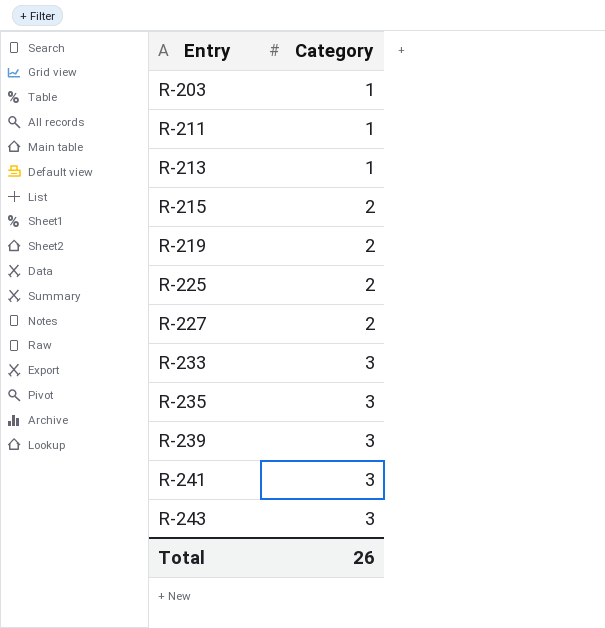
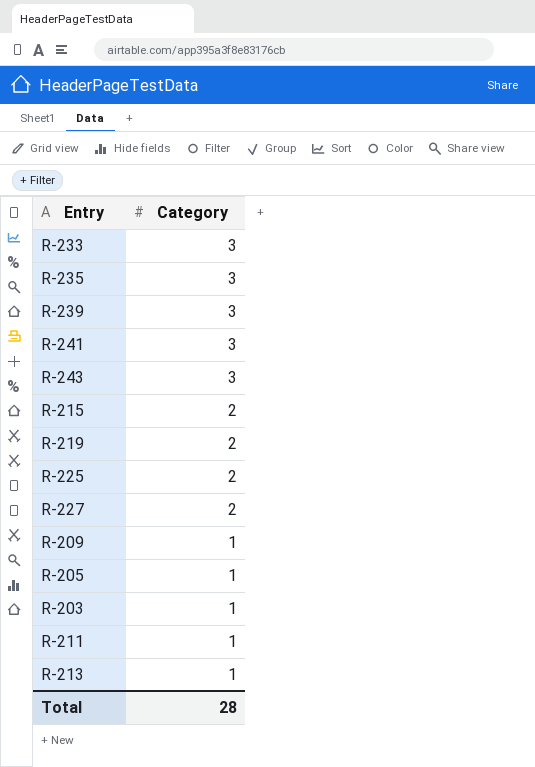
row order: Entry ascending -> Category descending
row R-209: none -> 1
row R-205: none -> 1
Total | Category: 26 -> 28

